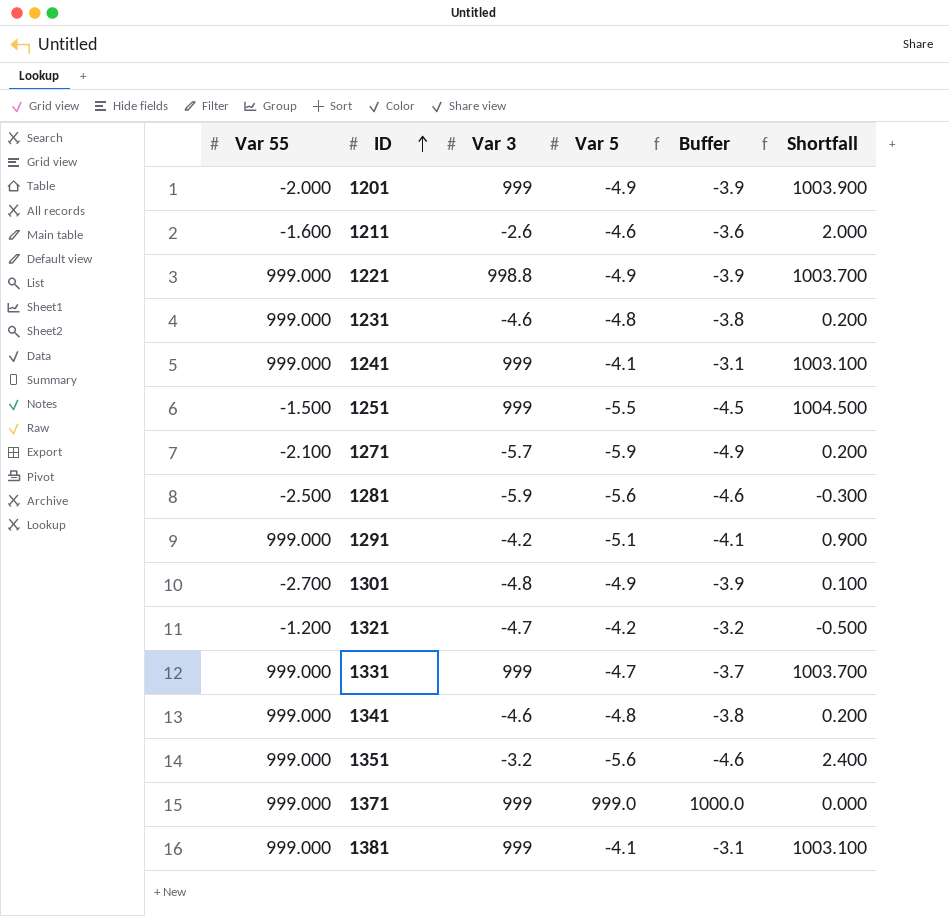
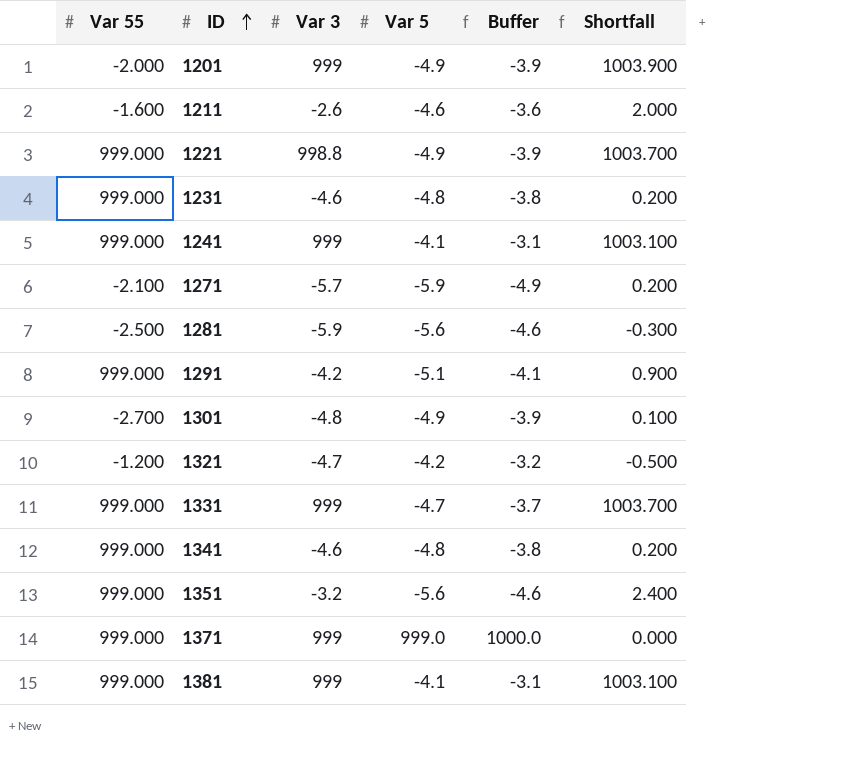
row 1251: -1.500 | 999 | -5.5 | -4.5 | 1004.500 -> none

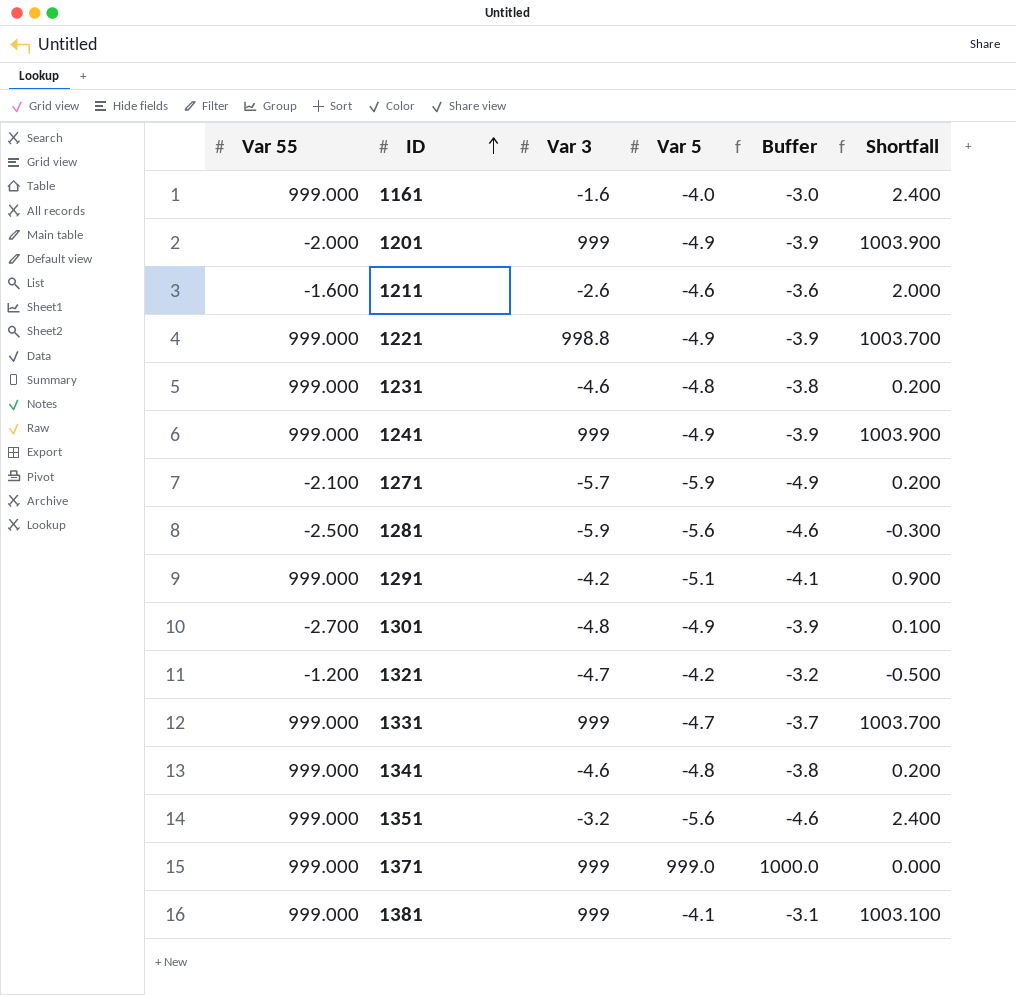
row 1161: none -> 999.000 | -1.6 | -4.0 | -3.0 | 2.400
1241 | Var 5: -4.1 -> -4.9
1241 | Buffer: -3.1 -> -3.9
1241 | Shortfall: 1003.100 -> 1003.900

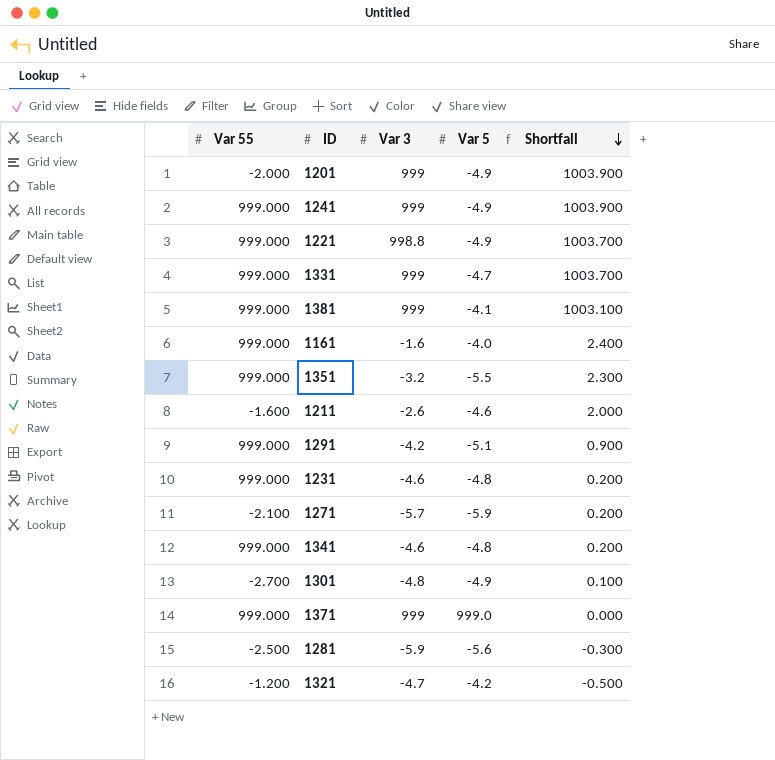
row order: ID ascending -> Shortfall descending
column Buffer | formula: [Var 5] + 1 -> none
1351 | Var 5: -5.6 -> -5.5
1351 | Shortfall: 2.400 -> 2.300

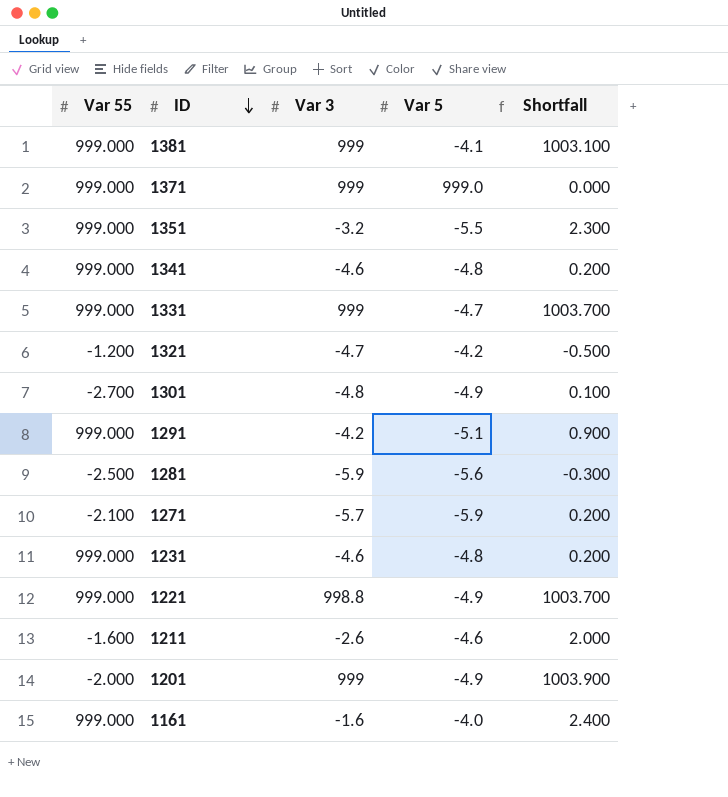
row order: Shortfall descending -> ID descending
row 1241: 999.000 | 999 | -4.9 | 1003.900 -> none

